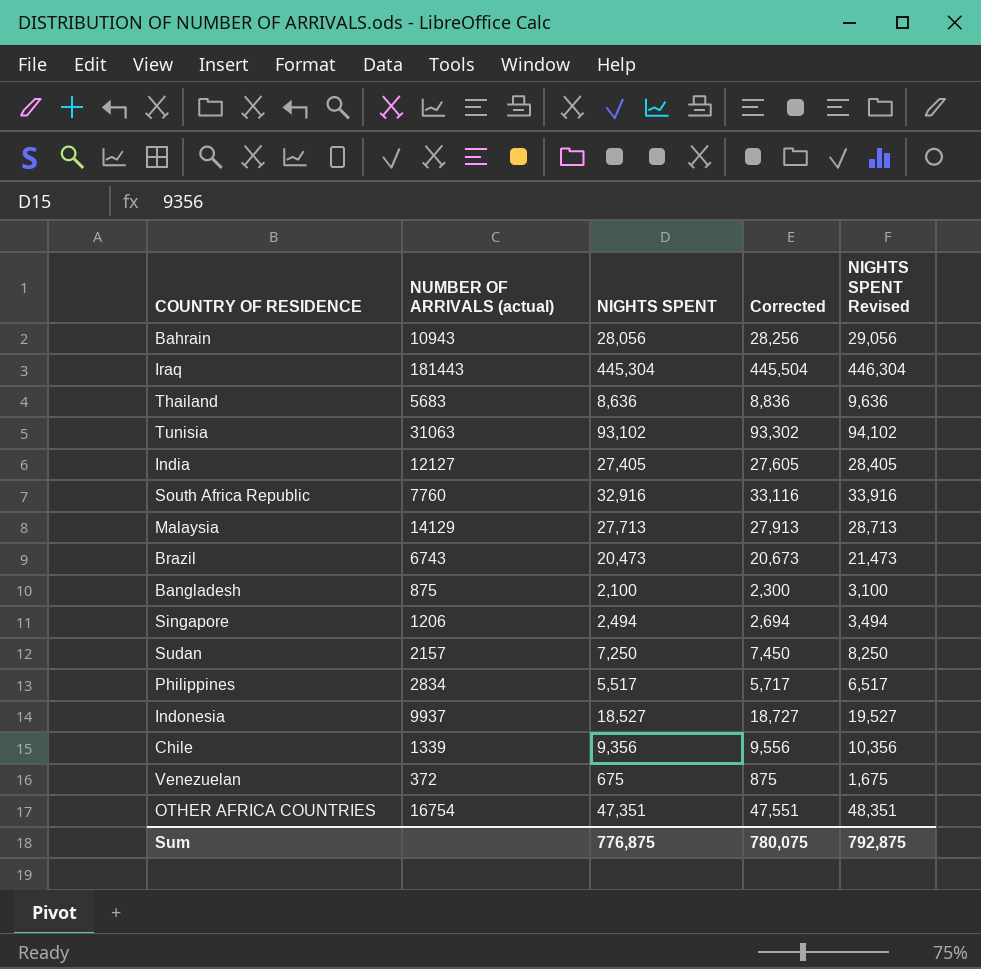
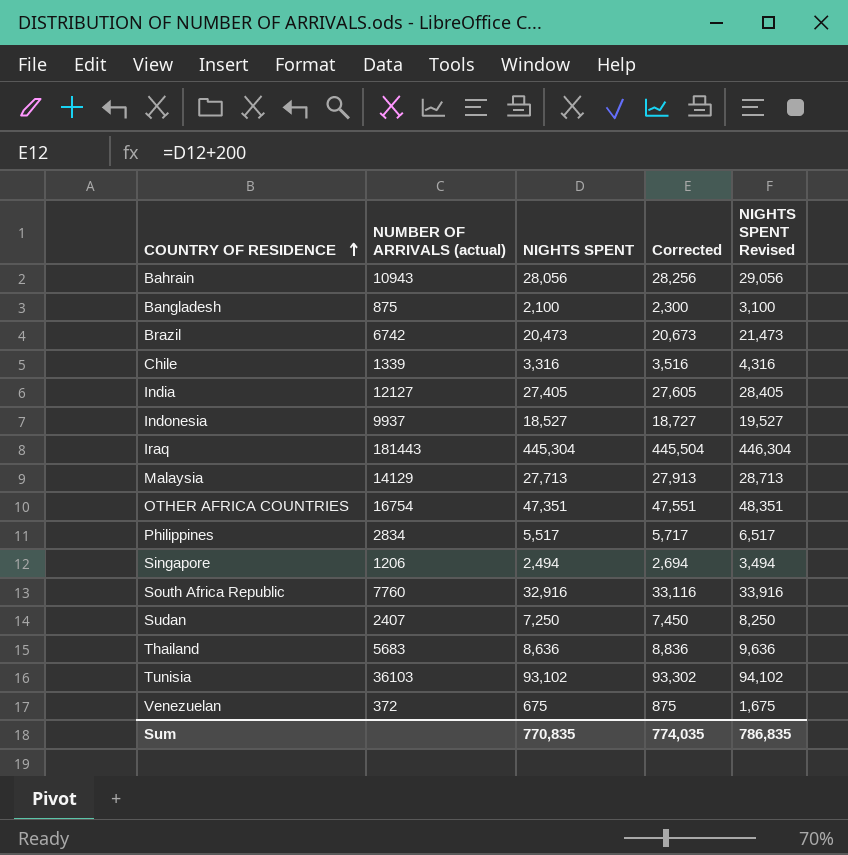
row order: none -> COUNTRY OF RESIDENCE ascending
Brazil | NUMBER OF ARRIVALS (actual): 6743 -> 6742
Chile | NIGHTS SPENT: 9,356 -> 3,316
Chile | Corrected: 9,556 -> 3,516
Chile | NIGHTS SPENT Revised: 10,356 -> 4,316
Sudan | NUMBER OF ARRIVALS (actual): 2157 -> 2407
Tunisia | NUMBER OF ARRIVALS (actual): 31063 -> 36103
Sum | NIGHTS SPENT: 776,875 -> 770,835
Sum | Corrected: 780,075 -> 774,035
Sum | NIGHTS SPENT Revised: 792,875 -> 786,835

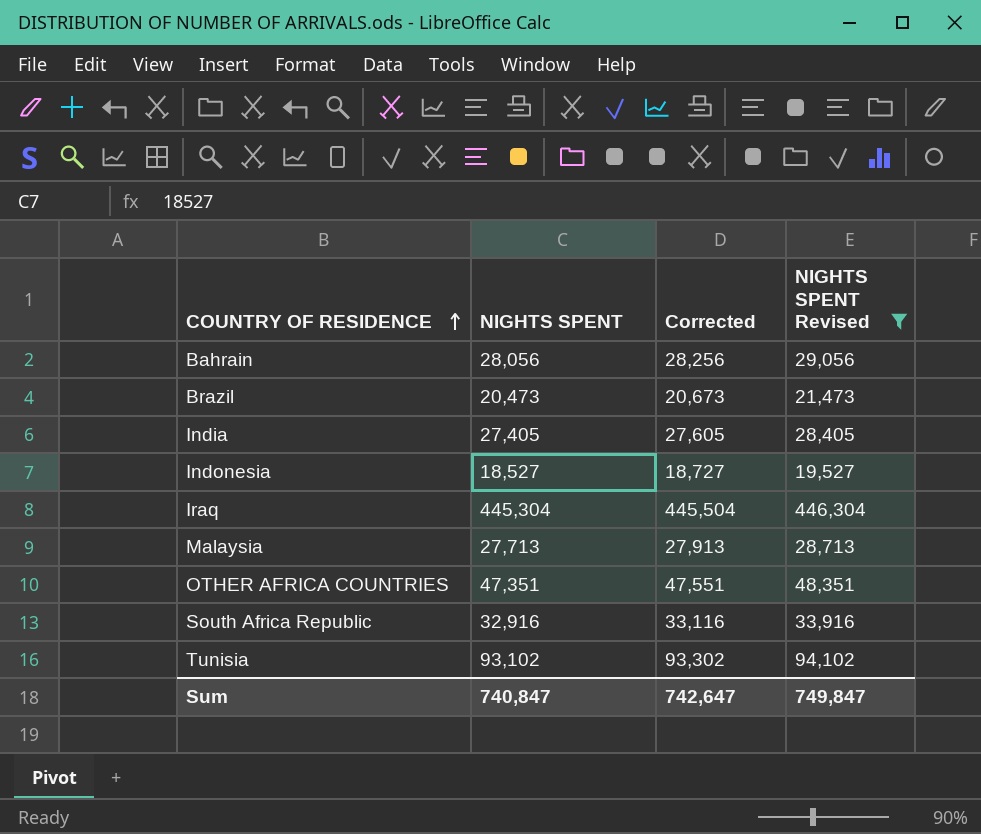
filter: none -> NIGHTS SPENT Revised >= 19,527
column NUMBER OF ARRIVALS (actual) | position: 2 -> none
Sum | NIGHTS SPENT: 770,835 -> 740,847
Sum | Corrected: 774,035 -> 742,647
Sum | NIGHTS SPENT Revised: 786,835 -> 749,847

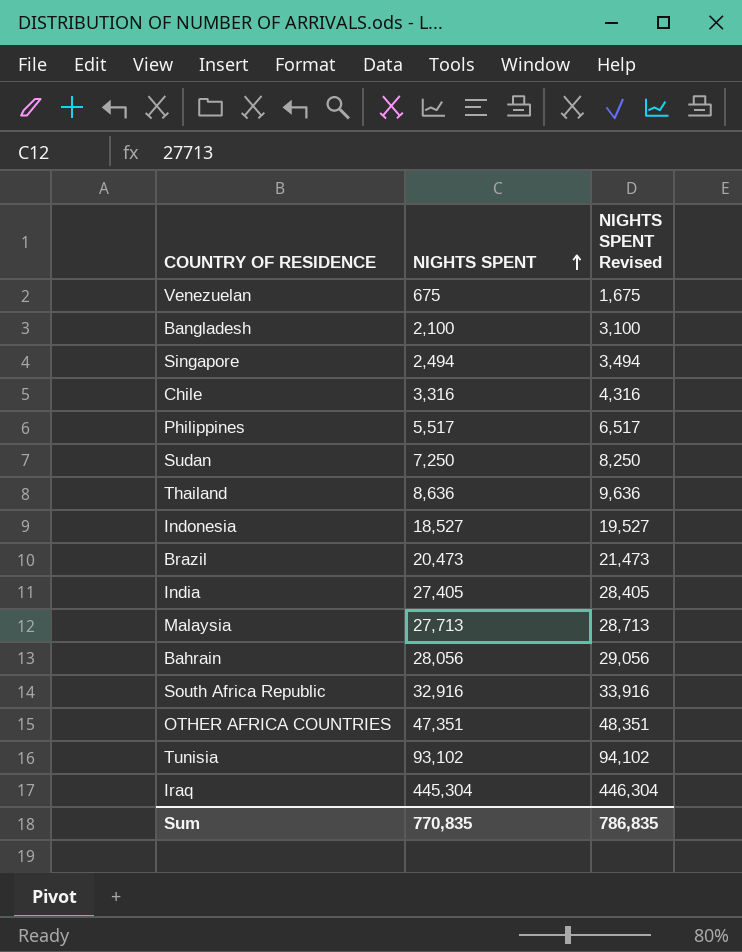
filter: NIGHTS SPENT Revised >= 19,527 -> none
row order: COUNTRY OF RESIDENCE ascending -> NIGHTS SPENT ascending
column Corrected | formula: [NIGHTS SPENT] + 200 -> none
Sum | NIGHTS SPENT: 740,847 -> 770,835
Sum | NIGHTS SPENT Revised: 749,847 -> 786,835

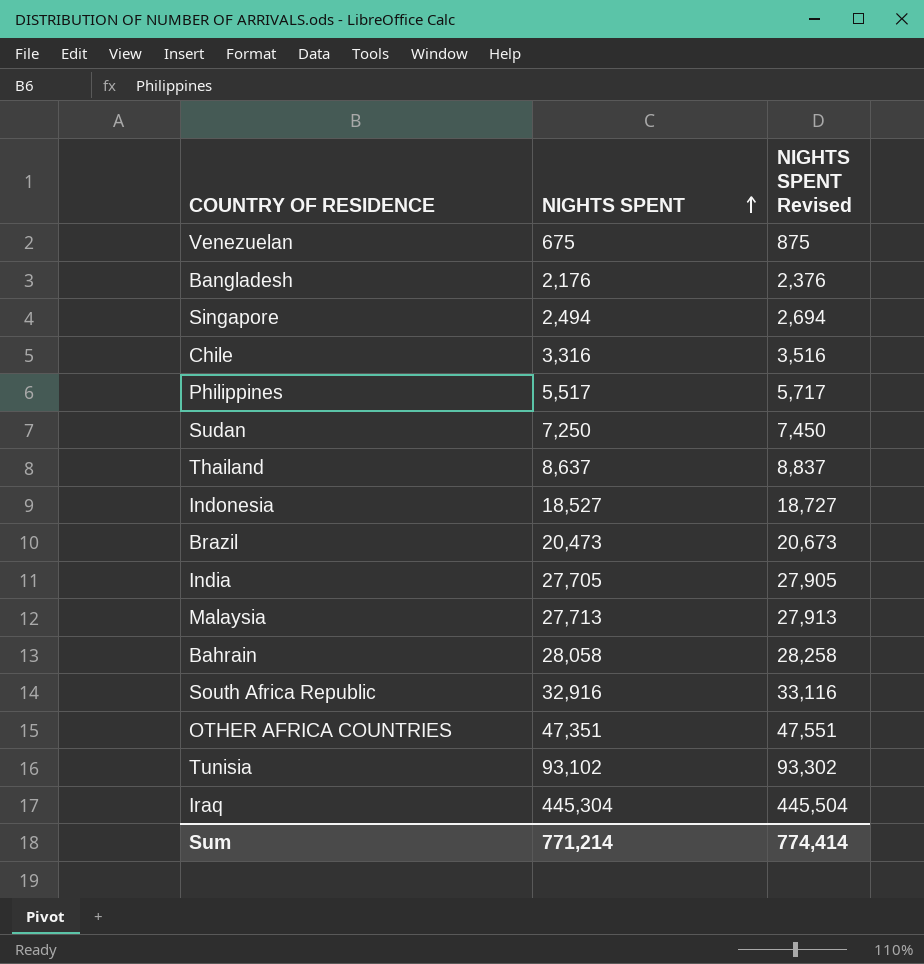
column NIGHTS SPENT Revised | formula: [NIGHTS SPENT] + 1000 -> [NIGHTS SPENT] + 200
Bangladesh | NIGHTS SPENT: 2,100 -> 2,176
Thailand | NIGHTS SPENT: 8,636 -> 8,637
India | NIGHTS SPENT: 27,405 -> 27,705
Bahrain | NIGHTS SPENT: 28,056 -> 28,058
Sum | NIGHTS SPENT: 770,835 -> 771,214
Sum | NIGHTS SPENT Revised: 786,835 -> 774,414

